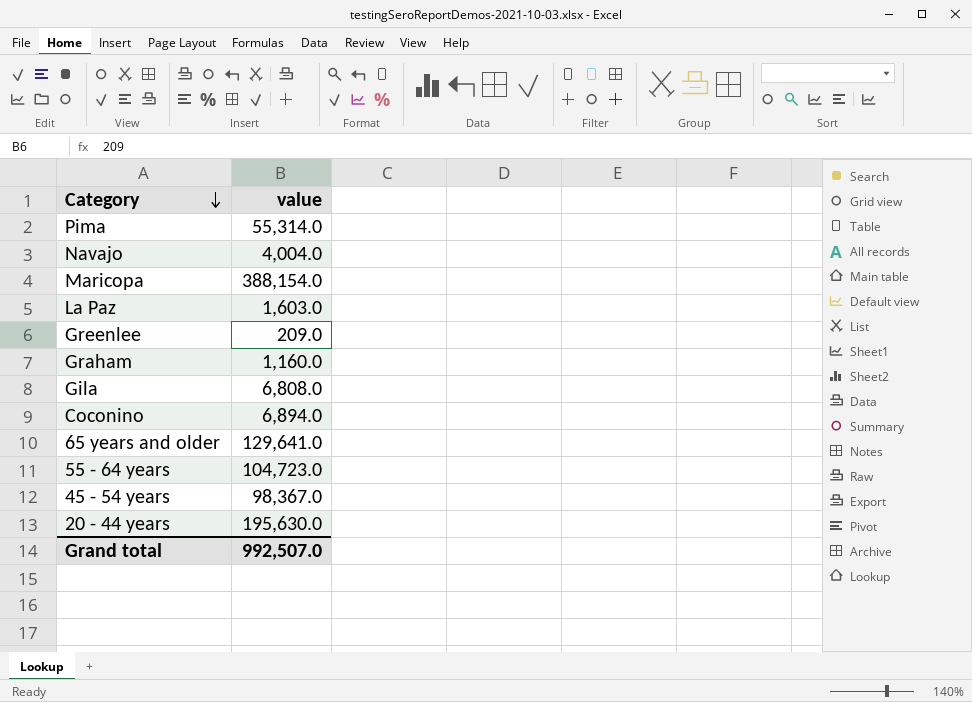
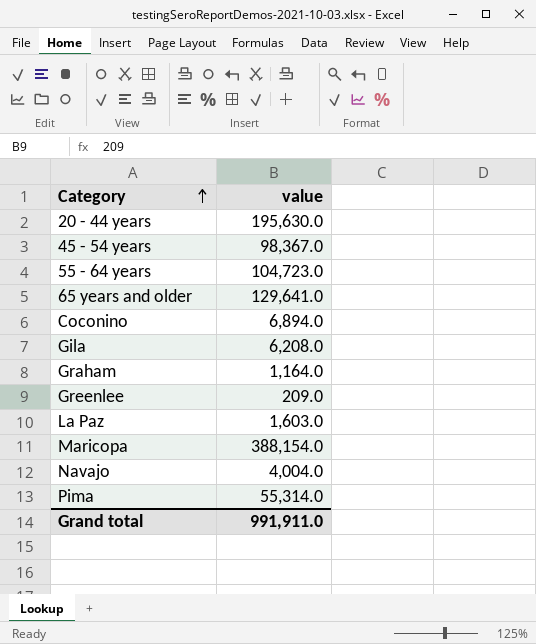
row order: Category descending -> Category ascending
Gila | value: 6,808.0 -> 6,208.0
Graham | value: 1,160.0 -> 1,164.0
Grand total | value: 992,507.0 -> 991,911.0

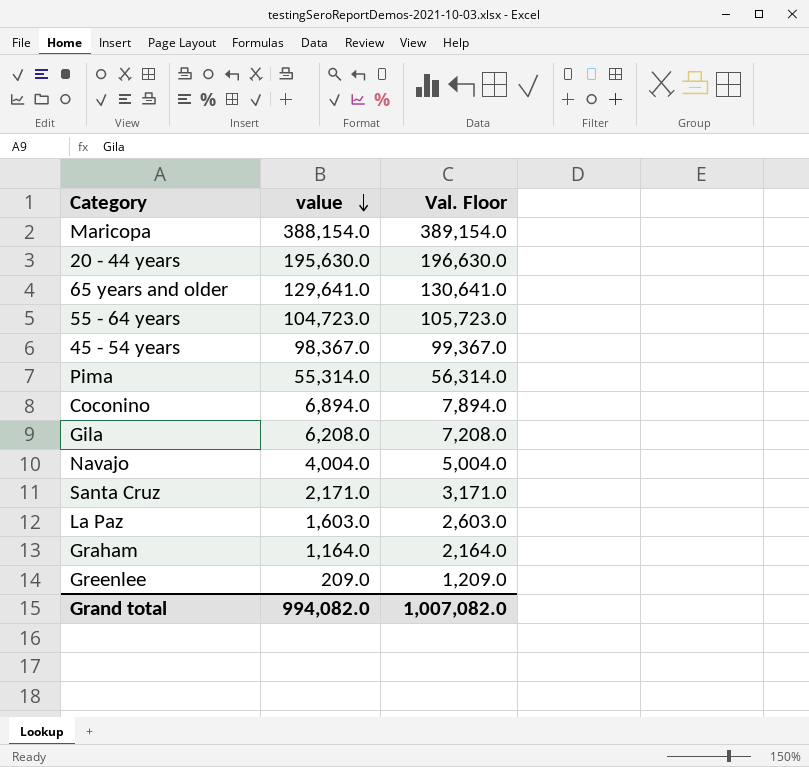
row order: Category ascending -> value descending
column Val. Floor | formula: none -> [value] + 1000
row Santa Cruz: none -> 2,171.0 | 3,171.0
Grand total | value: 991,911.0 -> 994,082.0

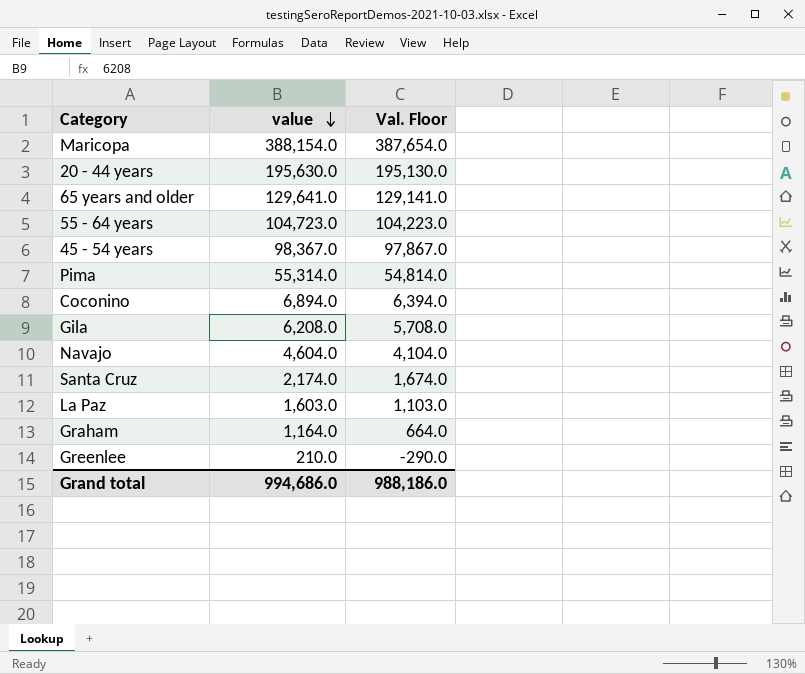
column Val. Floor | formula: [value] + 1000 -> [value] - 500
Navajo | value: 4,004.0 -> 4,604.0
Santa Cruz | value: 2,171.0 -> 2,174.0
Greenlee | value: 209.0 -> 210.0
Grand total | value: 994,082.0 -> 994,686.0
Grand total | Val. Floor: 1,007,082.0 -> 988,186.0

